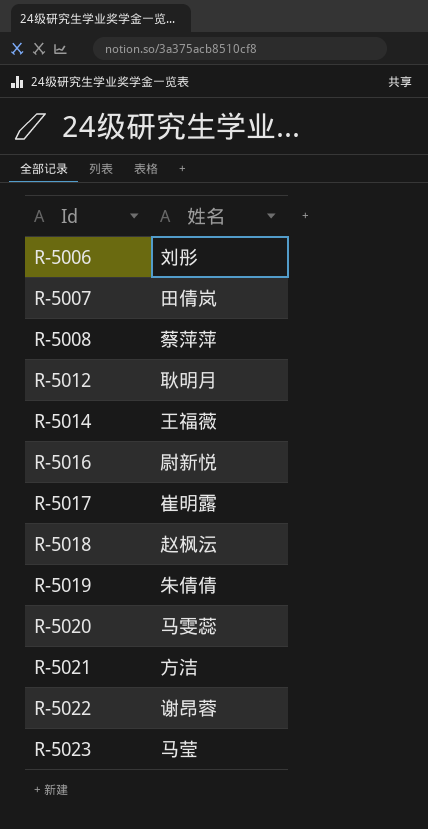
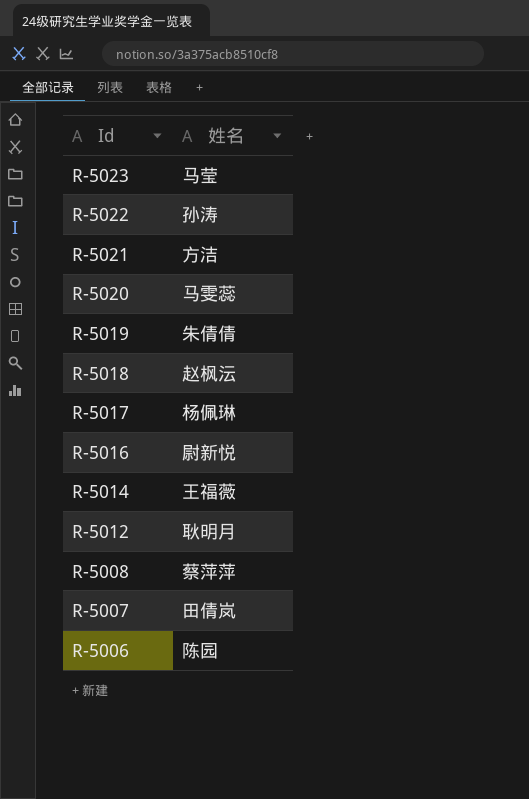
row order: Id ascending -> Id descending
R-5022 | 姓名: 谢昂蓉 -> 孙涛
R-5017 | 姓名: 崔明露 -> 杨佩琳
R-5006 | 姓名: 刘彤 -> 陈园

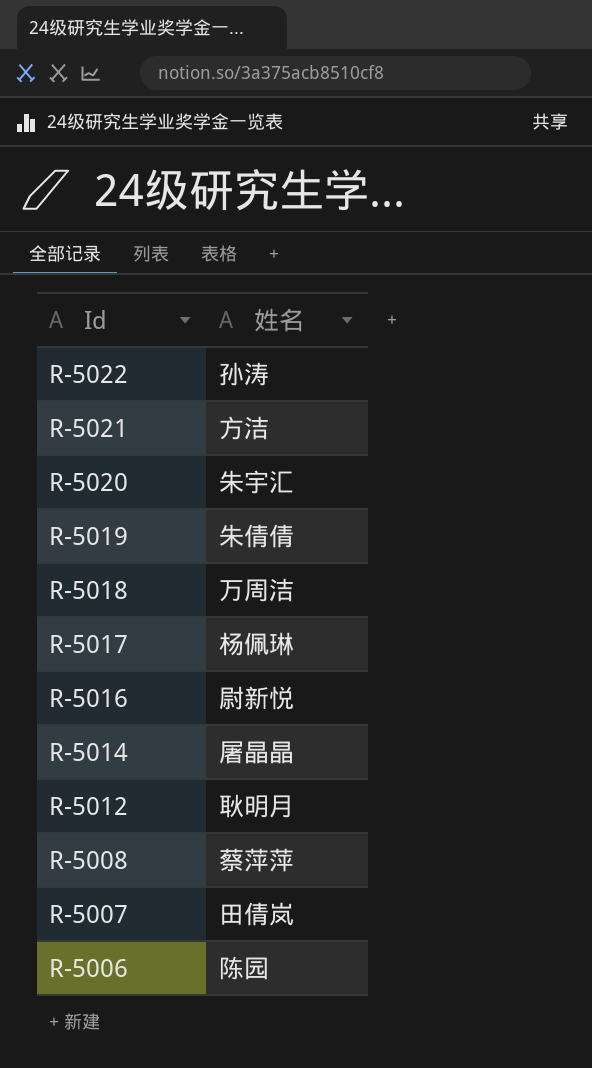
row R-5023: 马莹 -> none
R-5020 | 姓名: 马雯蕊 -> 朱宇汇
R-5018 | 姓名: 赵枫沄 -> 万周洁
R-5014 | 姓名: 王福薇 -> 屠晶晶

